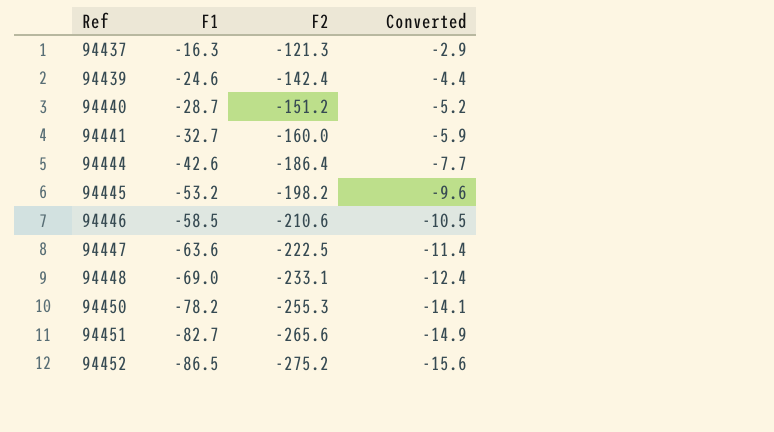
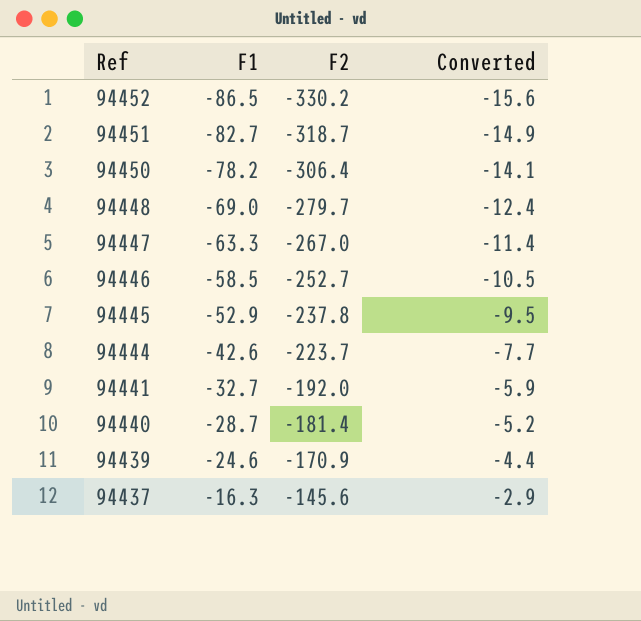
row order: Ref ascending -> Ref descending
94452 | F2: -275.2 -> -330.2
94451 | F2: -265.6 -> -318.7
94450 | F2: -255.3 -> -306.4
94448 | F2: -233.1 -> -279.7
94447 | F1: -63.6 -> -63.3
94447 | F2: -222.5 -> -267.0
94446 | F2: -210.6 -> -252.7
94445 | F1: -53.2 -> -52.9
94445 | F2: -198.2 -> -237.8
94445 | Converted: -9.6 -> -9.5
94444 | F2: -186.4 -> -223.7
94441 | F2: -160.0 -> -192.0
94440 | F2: -151.2 -> -181.4
94439 | F2: -142.4 -> -170.9
94437 | F2: -121.3 -> -145.6

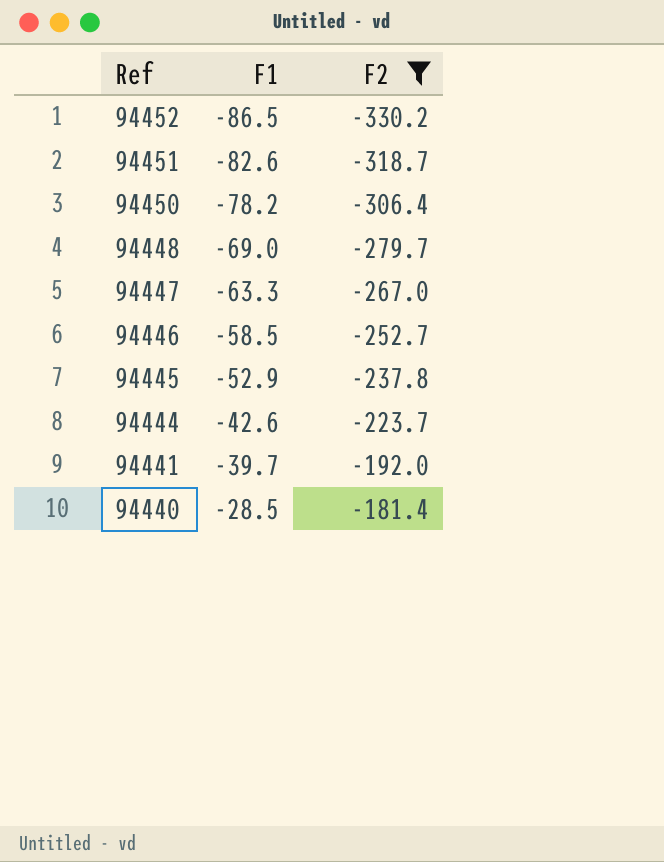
filter: none -> F2 <= -181.4
column Converted | formula: [F1] * 0.18 -> none
94451 | F1: -82.7 -> -82.6
94441 | F1: -32.7 -> -39.7
94440 | F1: -28.7 -> -28.5

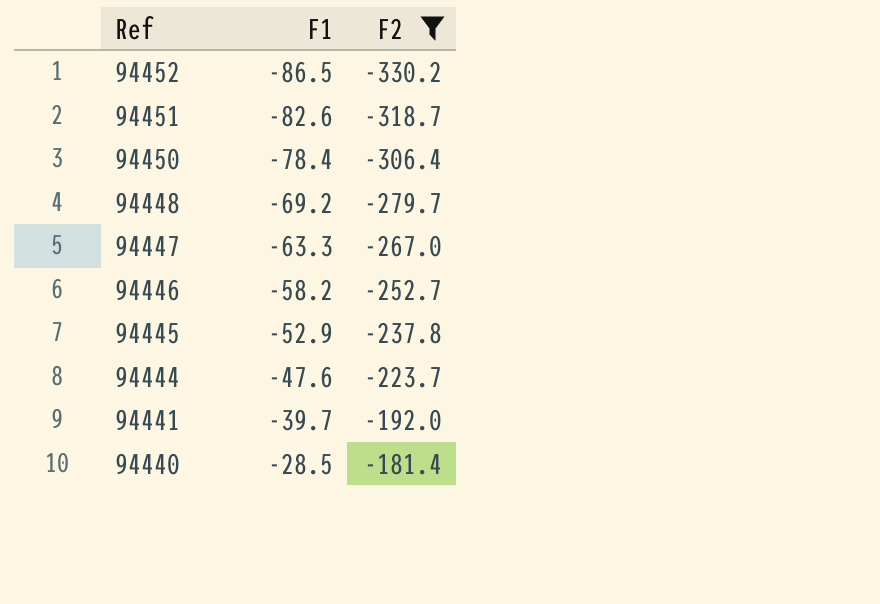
94450 | F1: -78.2 -> -78.4
94448 | F1: -69.0 -> -69.2
94446 | F1: -58.5 -> -58.2
94444 | F1: -42.6 -> -47.6

